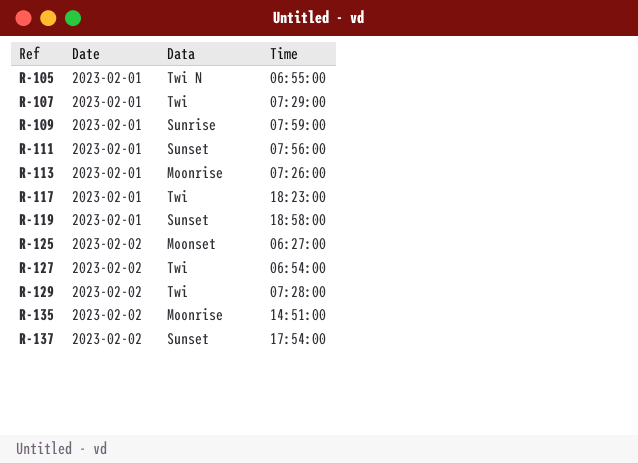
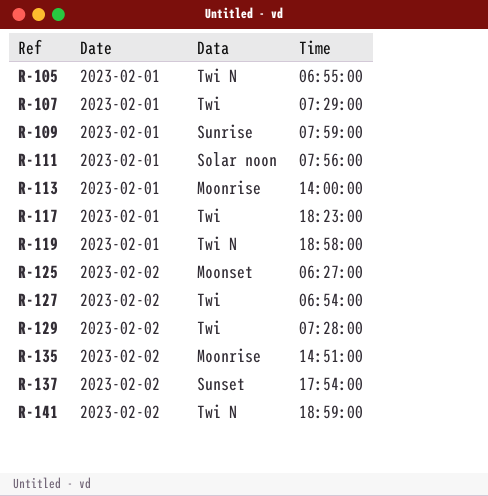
R-111 | Data: Sunset -> Solar noon
R-113 | Time: 07:26:00 -> 14:00:00
R-119 | Data: Sunset -> Twi N
row R-141: none -> 2023-02-02 | Twi N | 18:59:00

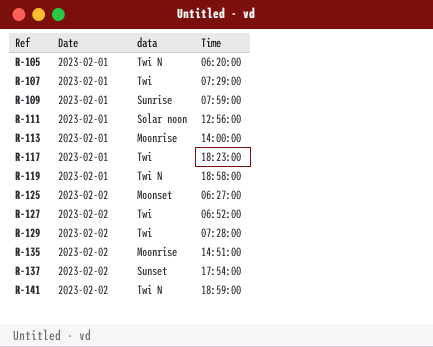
column name: Data -> data
R-105 | Time: 06:55:00 -> 06:20:00
R-111 | Time: 07:56:00 -> 12:56:00
R-127 | Time: 06:54:00 -> 06:52:00

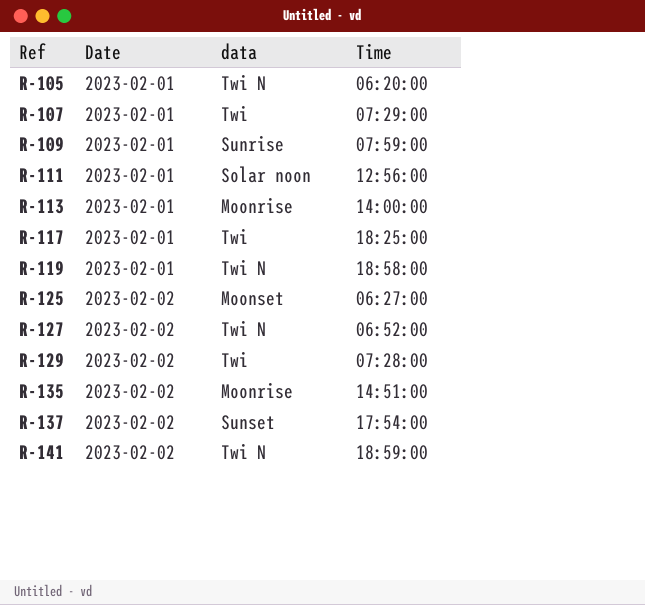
R-117 | Time: 18:23:00 -> 18:25:00
R-127 | data: Twi -> Twi N

